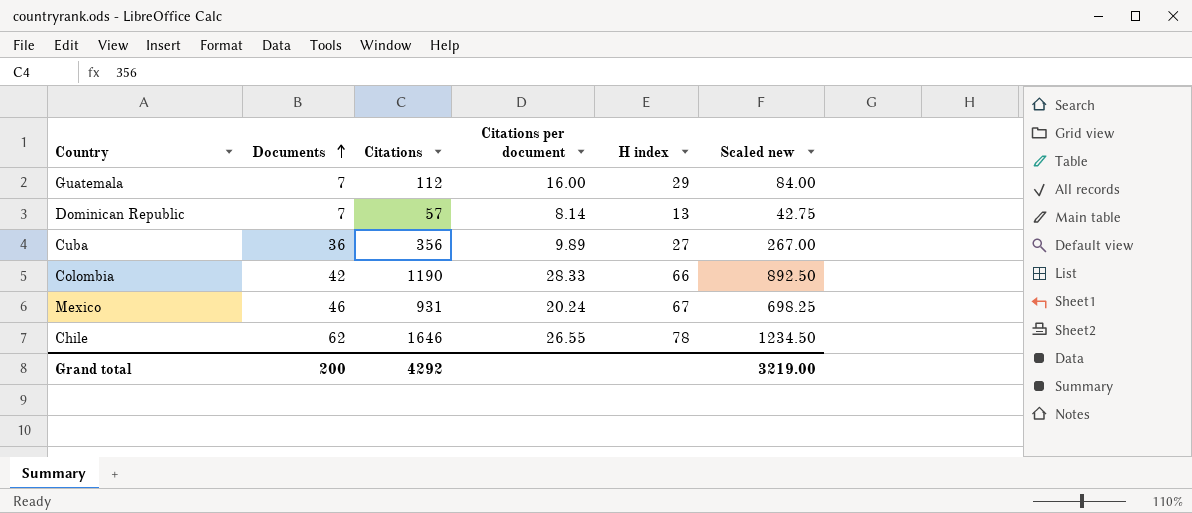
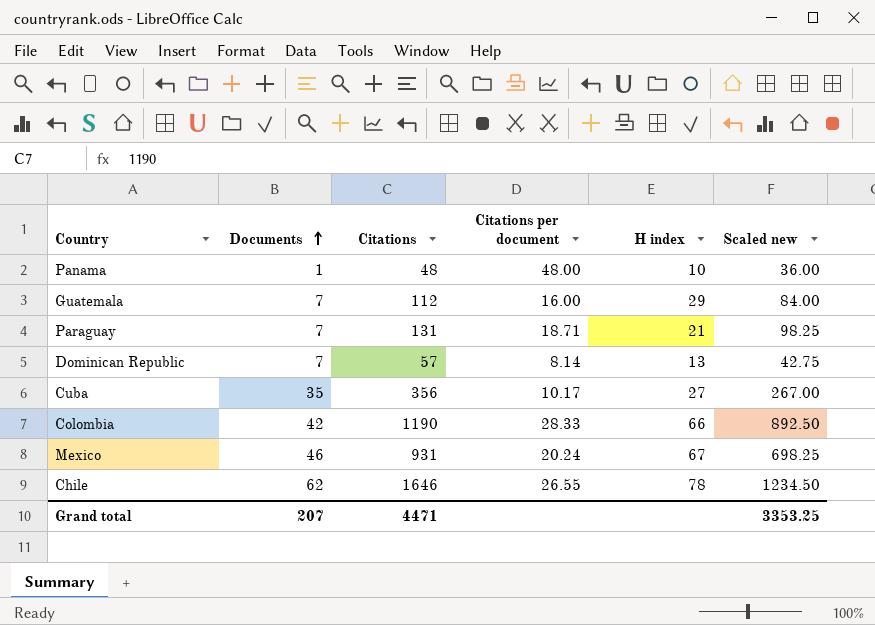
row Panama: none -> 1 | 48 | 48.00 | 10 | 36.00
row Paraguay: none -> 7 | 131 | 18.71 | 21 | 98.25
Cuba | Documents: 36 -> 35
Cuba | Citations per document: 9.89 -> 10.17
Grand total | Documents: 200 -> 207
Grand total | Citations: 4292 -> 4471
Grand total | Scaled new: 3219.00 -> 3353.25

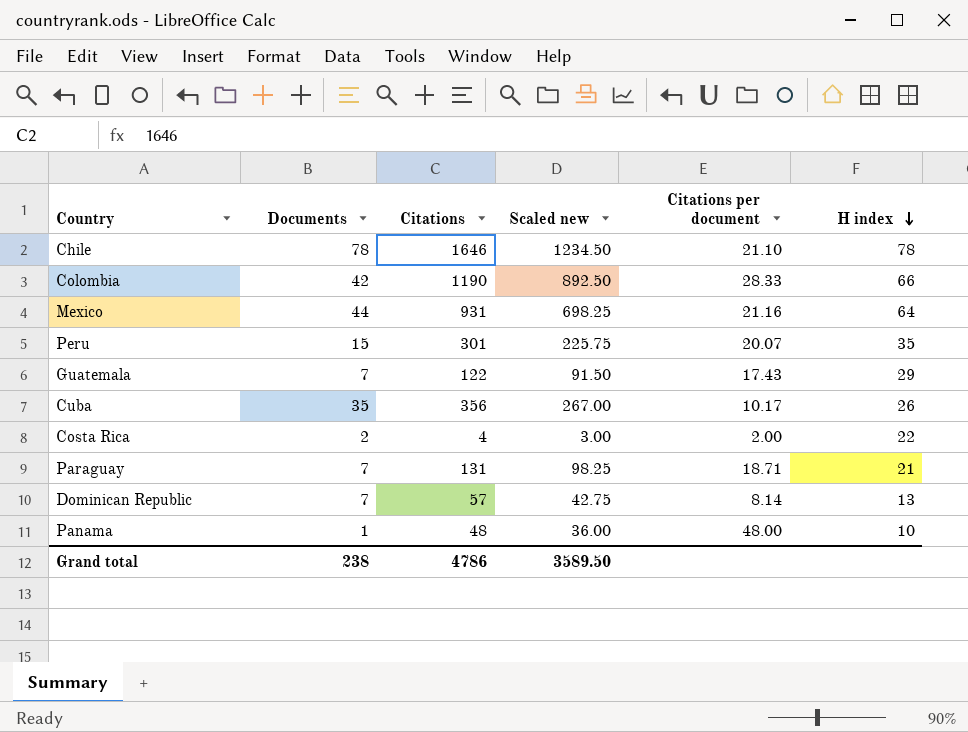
row order: Documents ascending -> H index descending
column Scaled new | position: 6 -> 4
Chile | Documents: 62 -> 78
Chile | Citations per document: 26.55 -> 21.10
Mexico | Documents: 46 -> 44
Mexico | Citations per document: 20.24 -> 21.16
Mexico | H index: 67 -> 64
row Peru: none -> 15 | 301 | 225.75 | 20.07 | 35
Guatemala | Citations: 112 -> 122
Guatemala | Scaled new: 84.00 -> 91.50
Guatemala | Citations per document: 16.00 -> 17.43
Cuba | H index: 27 -> 26
row Costa Rica: none -> 2 | 4 | 3.00 | 2.00 | 22
Grand total | Documents: 207 -> 238
Grand total | Citations: 4471 -> 4786
Grand total | Scaled new: 3353.25 -> 3589.50

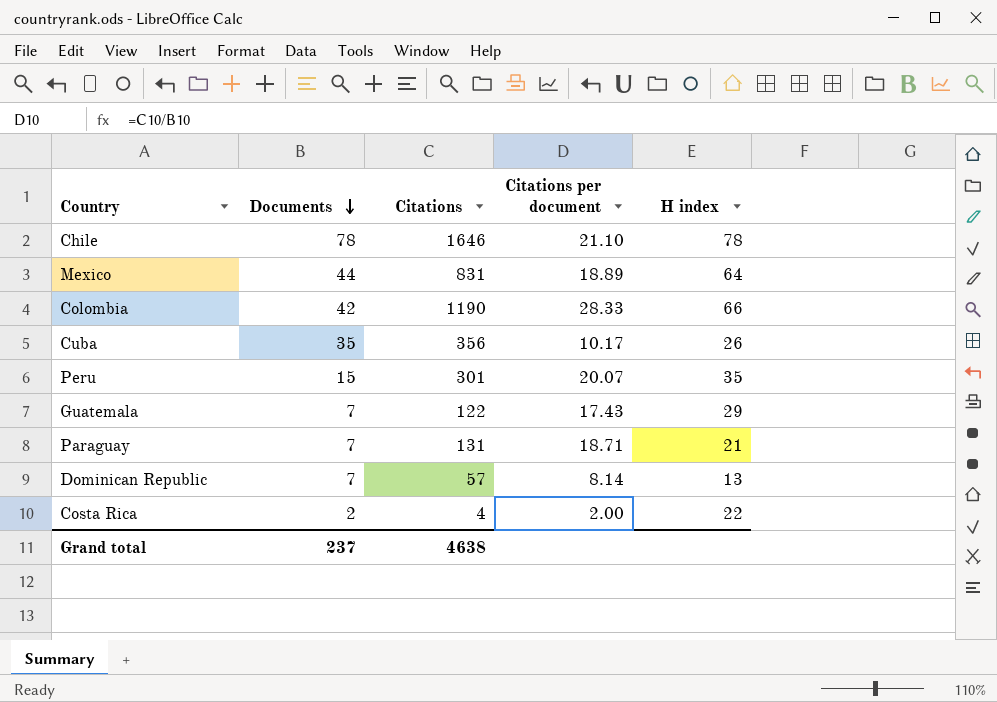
row order: H index descending -> Documents descending
column Scaled new | formula: [Citations] * 0.75 -> none
row Panama: 1 | 48 | 36.00 | 48.00 | 10 -> none
Mexico | Citations: 931 -> 831
Mexico | Citations per document: 21.16 -> 18.89
Grand total | Documents: 238 -> 237
Grand total | Citations: 4786 -> 4638

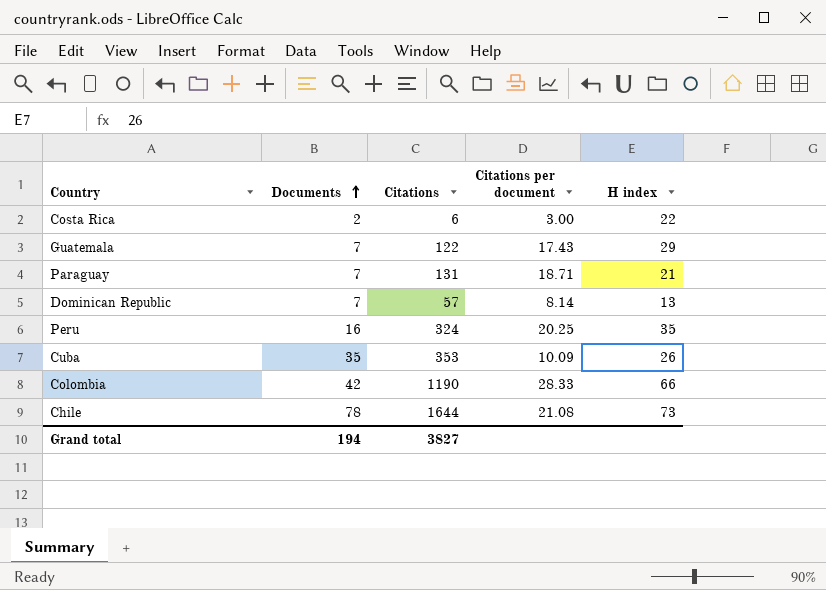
row order: Documents descending -> Documents ascending
row Mexico: 44 | 831 | 18.89 | 64 -> none
Costa Rica | Citations: 4 -> 6
Costa Rica | Citations per document: 2.00 -> 3.00
Peru | Documents: 15 -> 16
Peru | Citations: 301 -> 324
Peru | Citations per document: 20.07 -> 20.25
Cuba | Citations: 356 -> 353
Cuba | Citations per document: 10.17 -> 10.09
Chile | Citations: 1646 -> 1644
Chile | Citations per document: 21.10 -> 21.08
Chile | H index: 78 -> 73
Grand total | Documents: 237 -> 194
Grand total | Citations: 4638 -> 3827

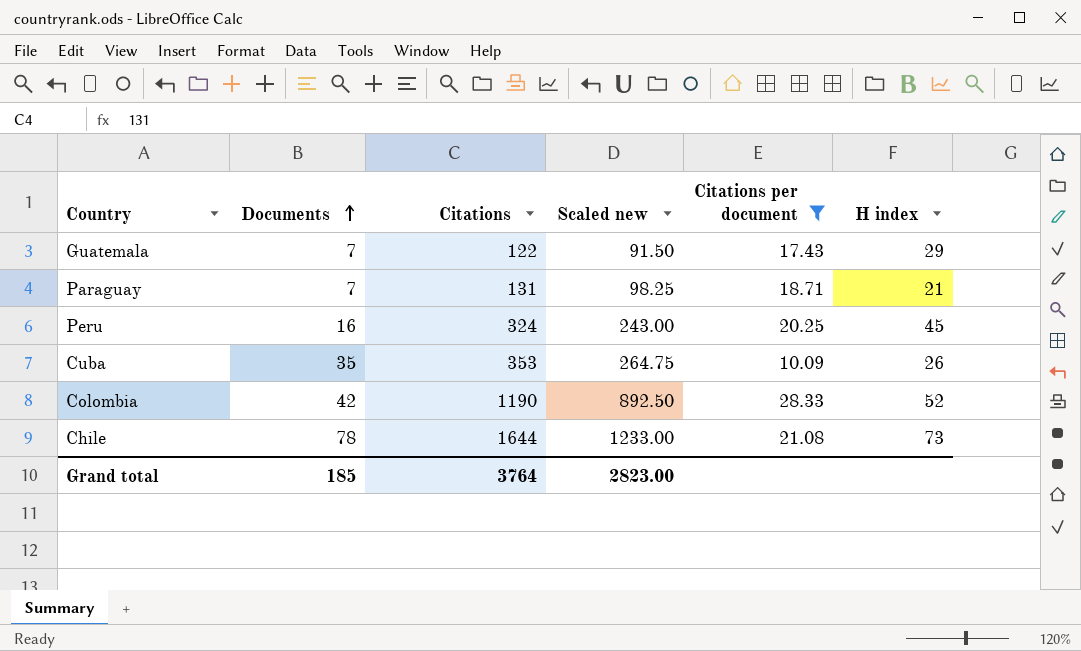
filter: none -> Citations per document >= 10.09
column Scaled new | formula: none -> [Citations] * 0.75
Peru | H index: 35 -> 45
Colombia | H index: 66 -> 52
Grand total | Documents: 194 -> 185
Grand total | Citations: 3827 -> 3764

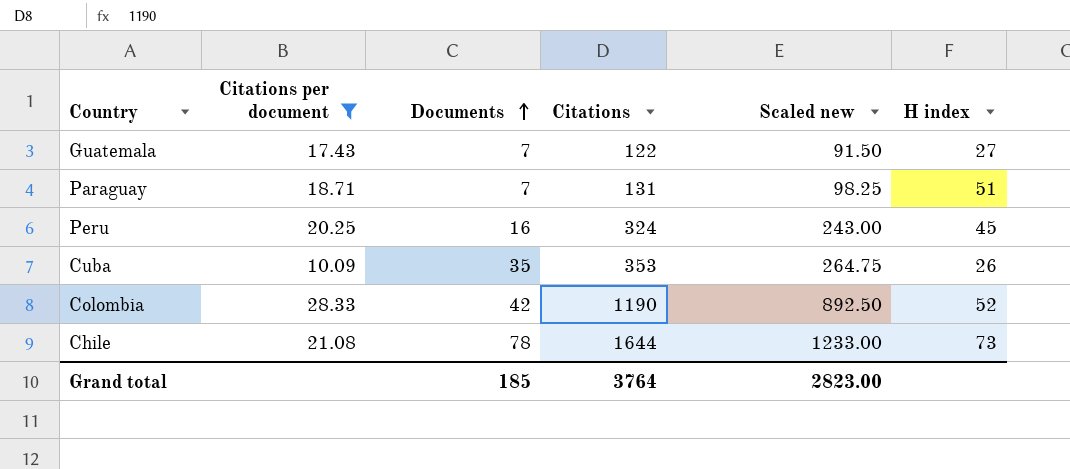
column Citations per document | position: 5 -> 2
Guatemala | H index: 29 -> 27
Paraguay | H index: 21 -> 51

